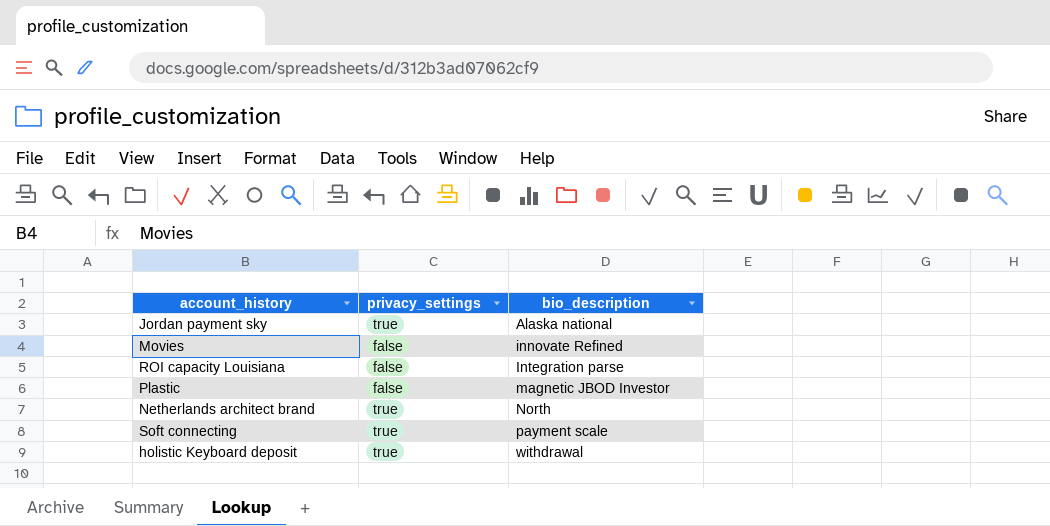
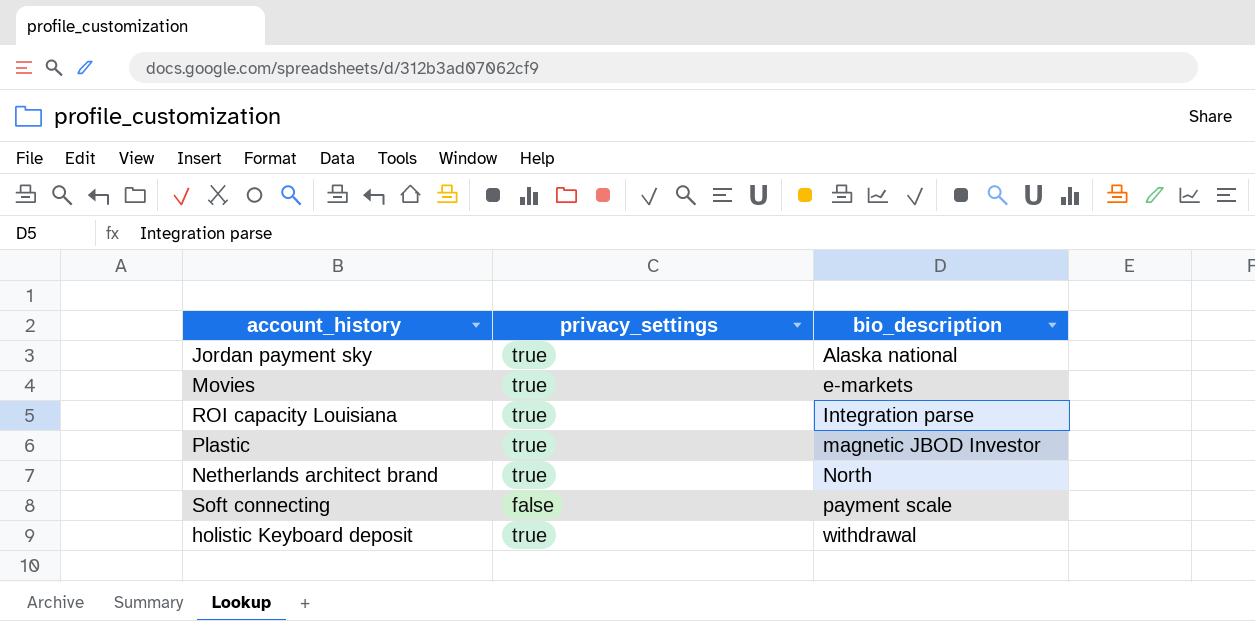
Movies | privacy_settings: false -> true
Movies | bio_description: innovate Refined -> e-markets
ROI capacity Louisiana | privacy_settings: false -> true
Plastic | privacy_settings: false -> true
Soft connecting | privacy_settings: true -> false

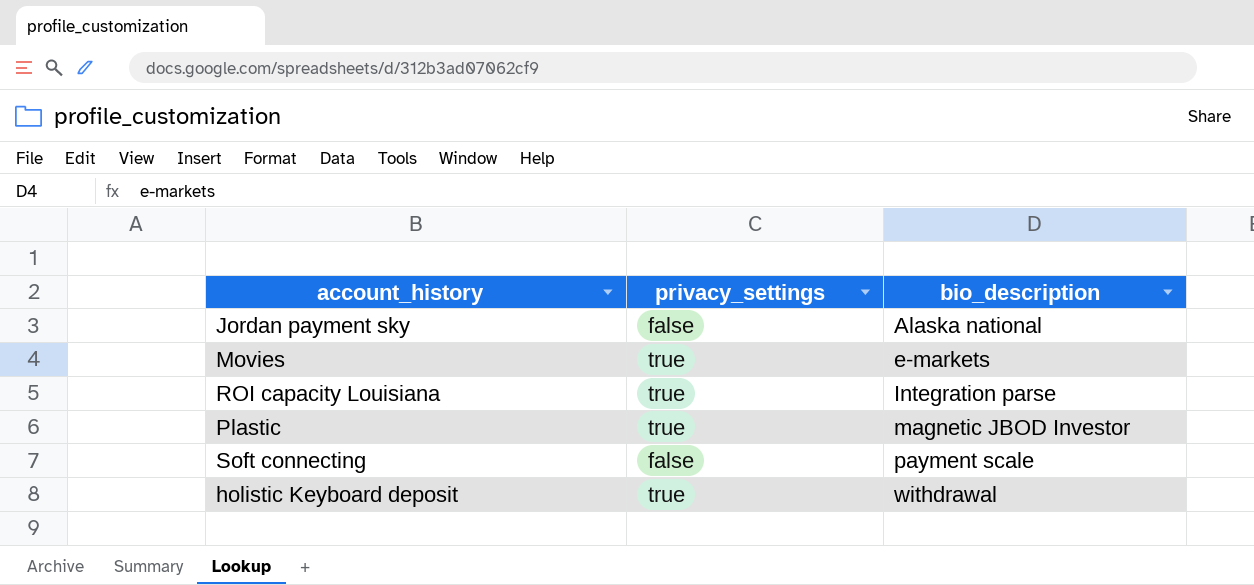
row Netherlands architect brand: true | North -> none
Jordan payment sky | privacy_settings: true -> false

